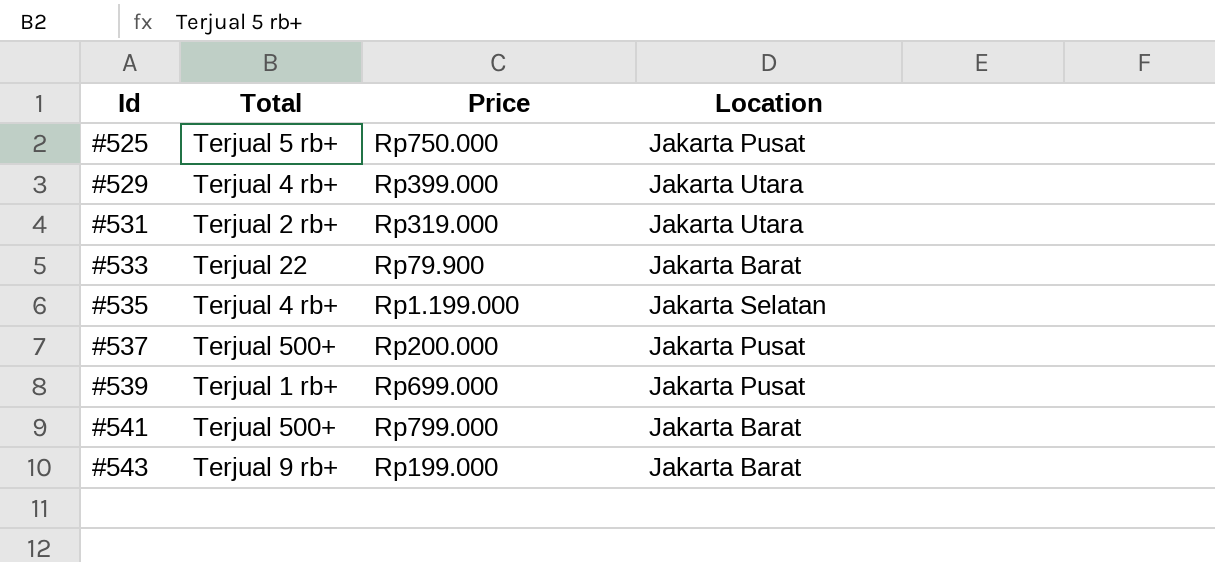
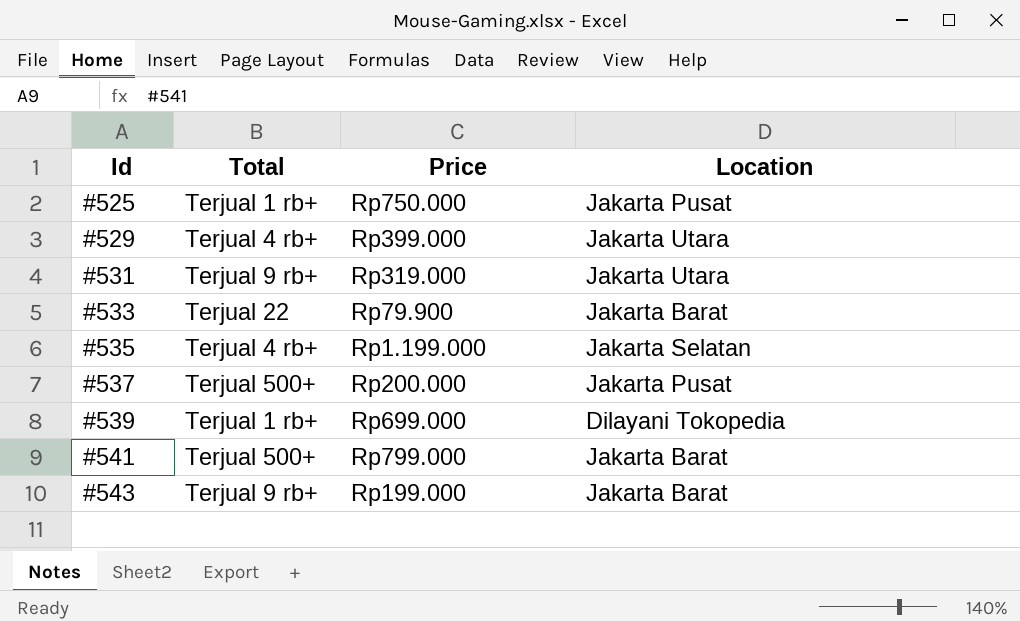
#525 | Total: Terjual 5 rb+ -> Terjual 1 rb+
#531 | Total: Terjual 2 rb+ -> Terjual 9 rb+
#539 | Location: Jakarta Pusat -> Dilayani Tokopedia

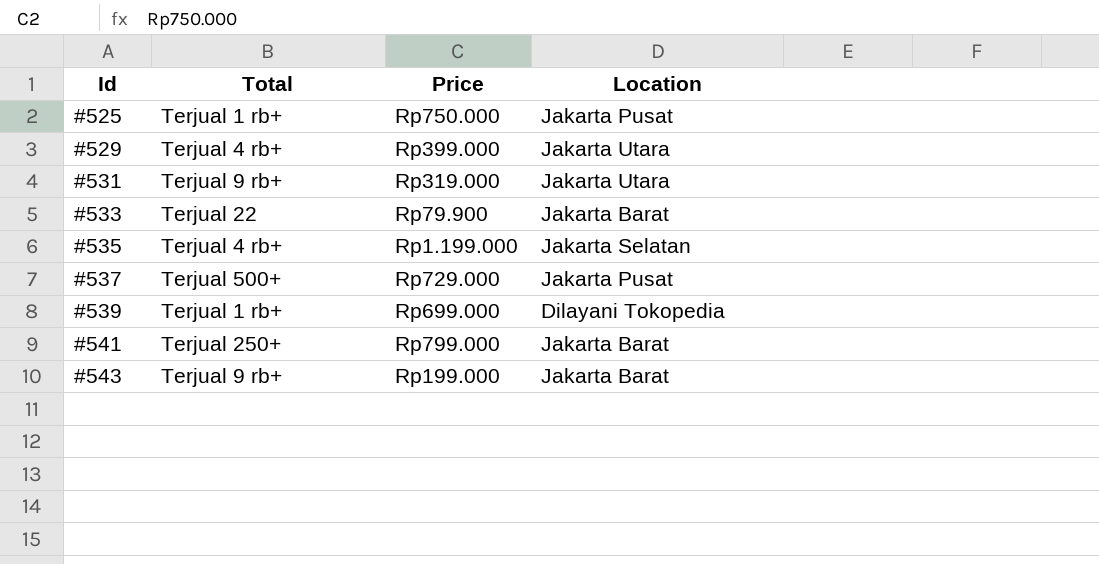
#537 | Price: Rp200.000 -> Rp729.000
#541 | Total: Terjual 500+ -> Terjual 250+

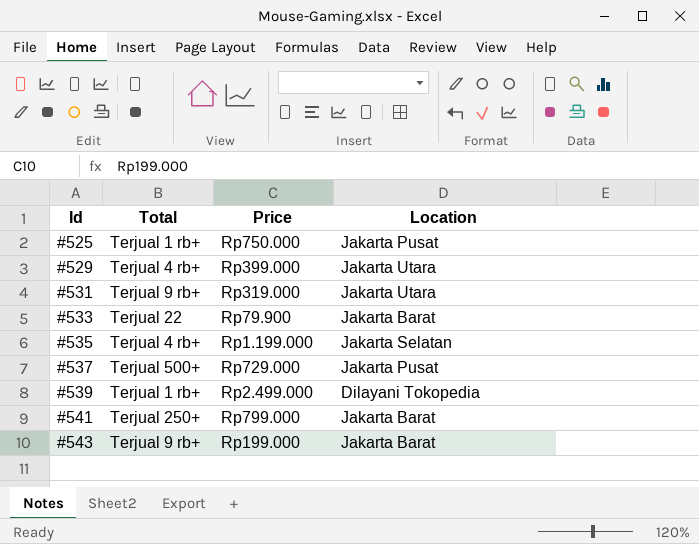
#539 | Price: Rp699.000 -> Rp2.499.000

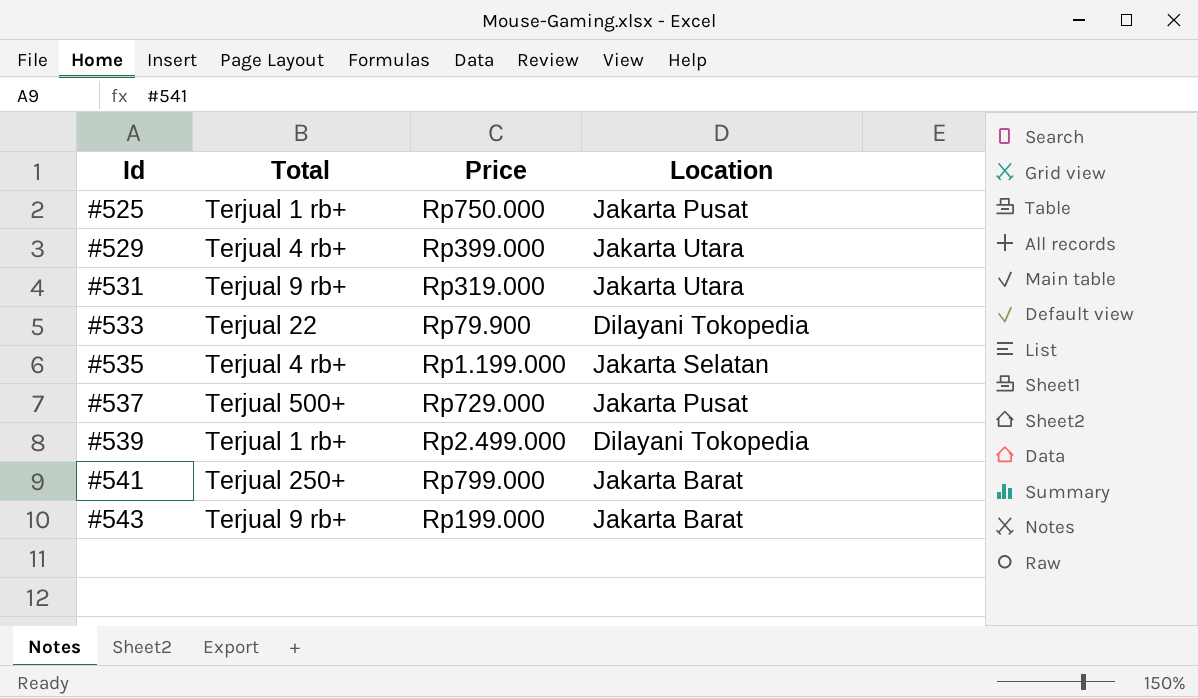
#533 | Location: Jakarta Barat -> Dilayani Tokopedia

